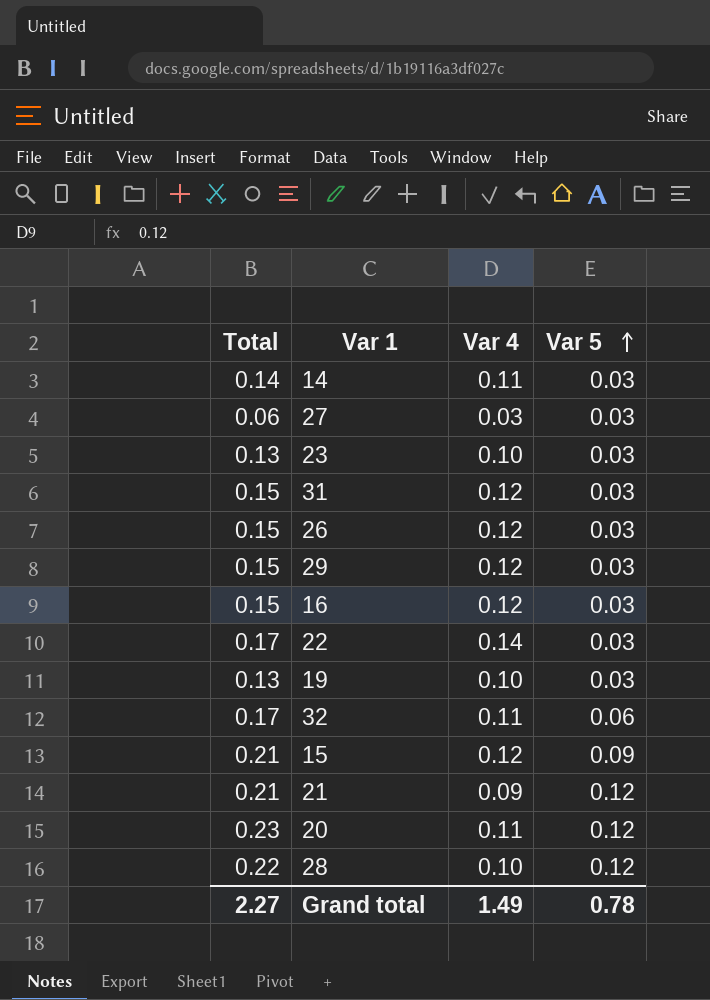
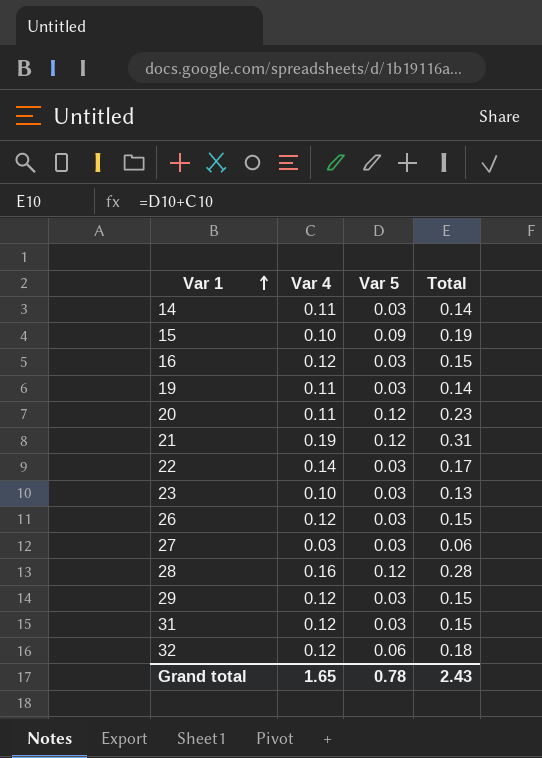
row order: Var 5 ascending -> Var 1 ascending
column Total | position: 1 -> 4
15 | Var 4: 0.12 -> 0.10
15 | Total: 0.21 -> 0.19
19 | Var 4: 0.10 -> 0.11
19 | Total: 0.13 -> 0.14
21 | Var 4: 0.09 -> 0.19
21 | Total: 0.21 -> 0.31
28 | Var 4: 0.10 -> 0.16
28 | Total: 0.22 -> 0.28
32 | Var 4: 0.11 -> 0.12
32 | Total: 0.17 -> 0.18
Grand total | Var 4: 1.49 -> 1.65
Grand total | Total: 2.27 -> 2.43

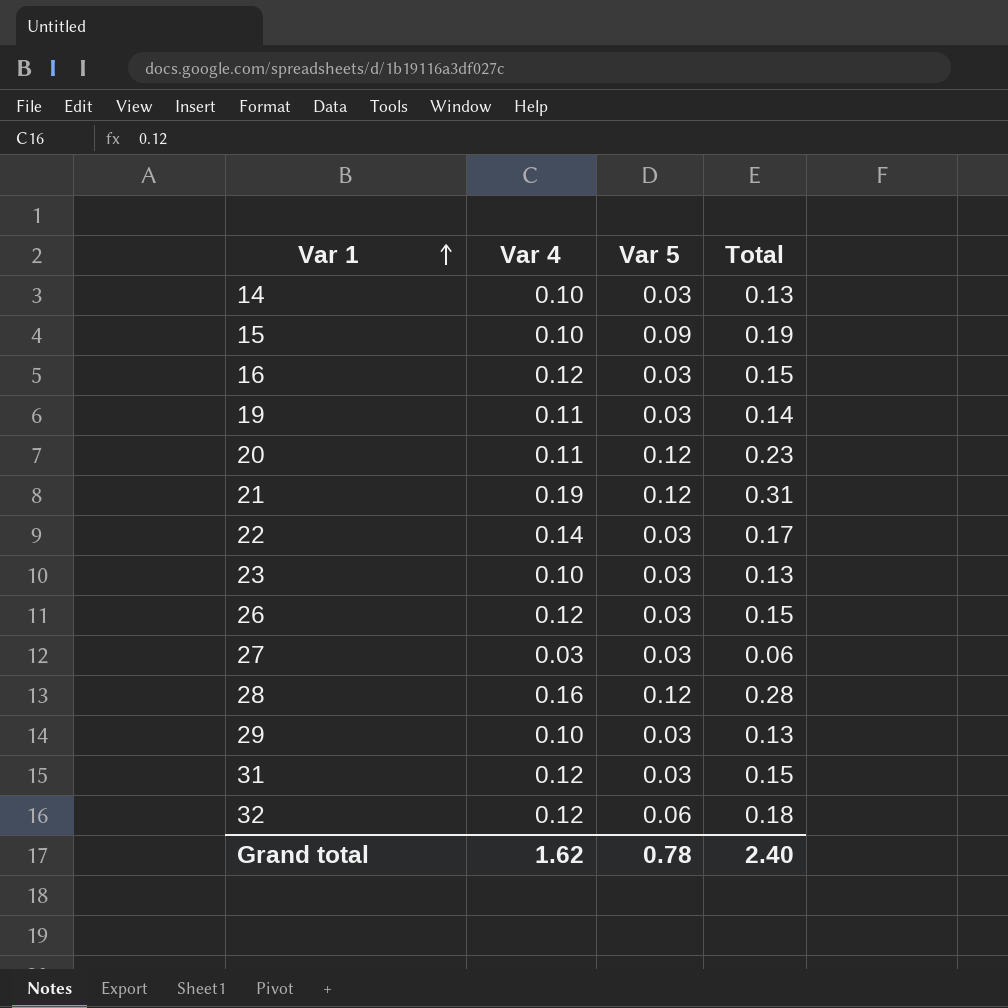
14 | Var 4: 0.11 -> 0.10
14 | Total: 0.14 -> 0.13
29 | Var 4: 0.12 -> 0.10
29 | Total: 0.15 -> 0.13
Grand total | Var 4: 1.65 -> 1.62
Grand total | Total: 2.43 -> 2.40

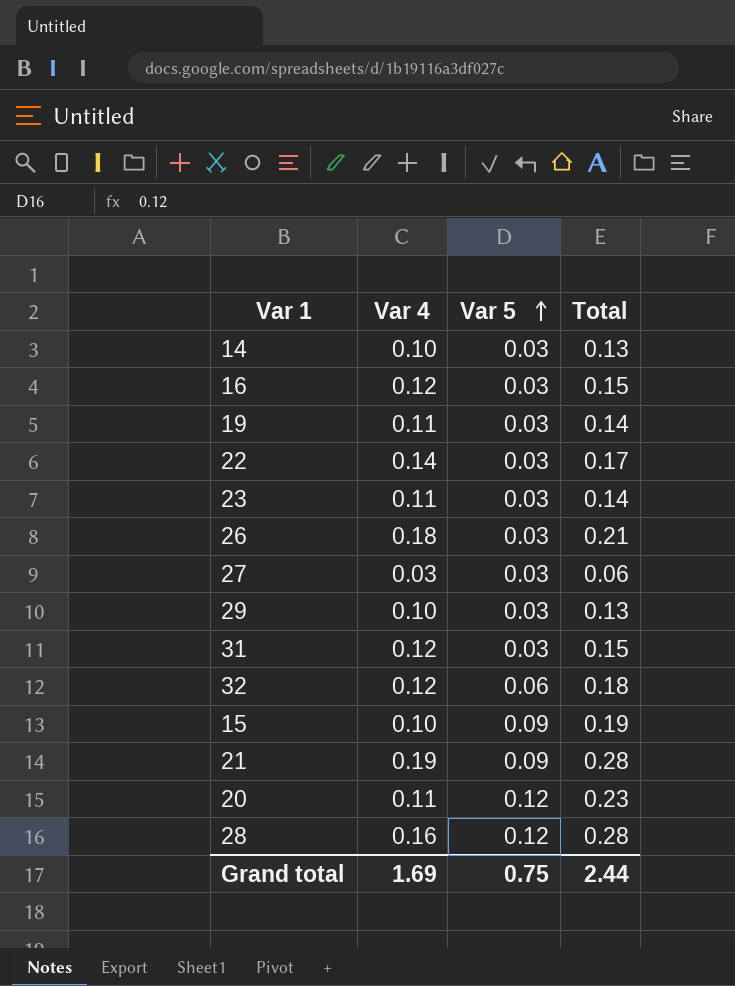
row order: Var 1 ascending -> Var 5 ascending
23 | Var 4: 0.10 -> 0.11
23 | Total: 0.13 -> 0.14
26 | Var 4: 0.12 -> 0.18
26 | Total: 0.15 -> 0.21
21 | Var 5: 0.12 -> 0.09
21 | Total: 0.31 -> 0.28
Grand total | Var 4: 1.62 -> 1.69
Grand total | Var 5: 0.78 -> 0.75
Grand total | Total: 2.40 -> 2.44

